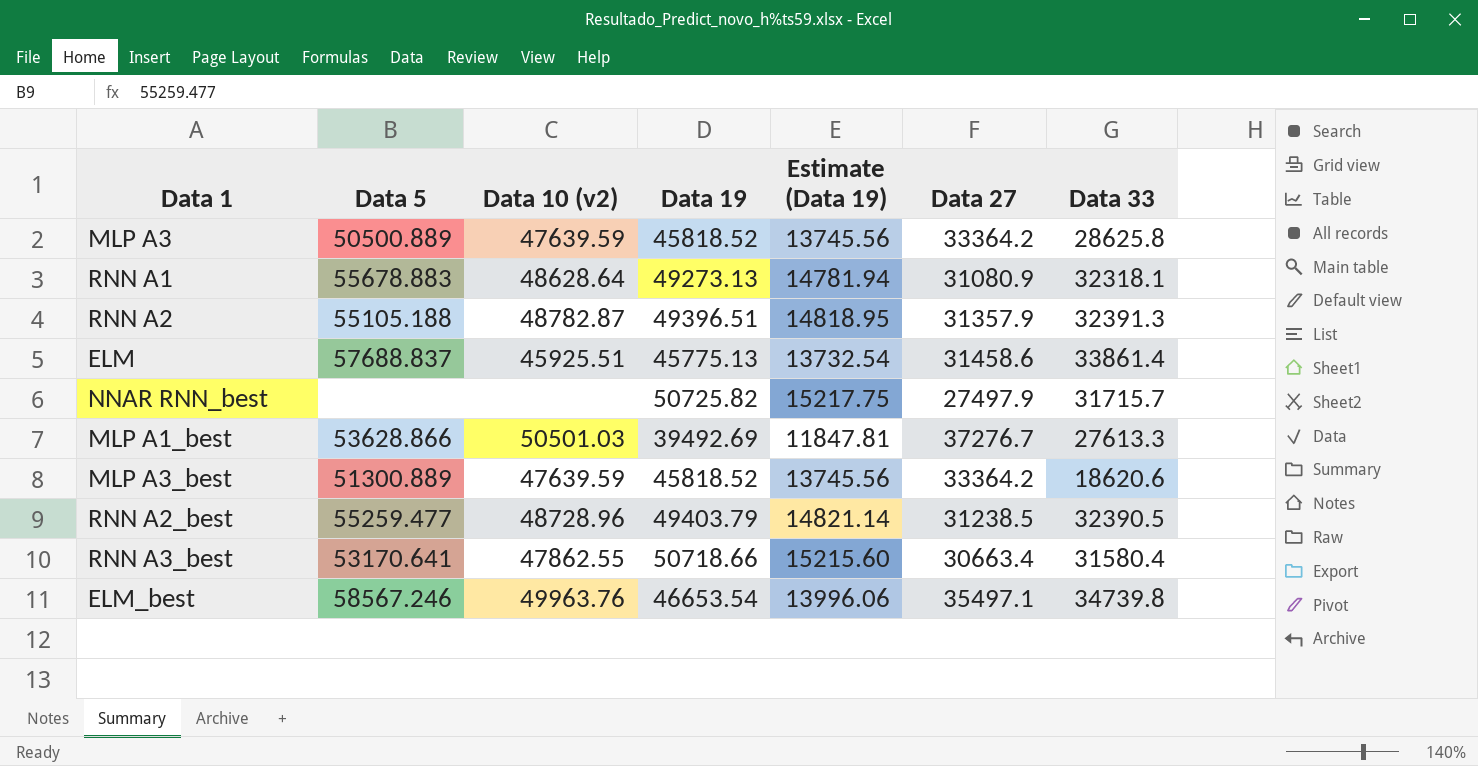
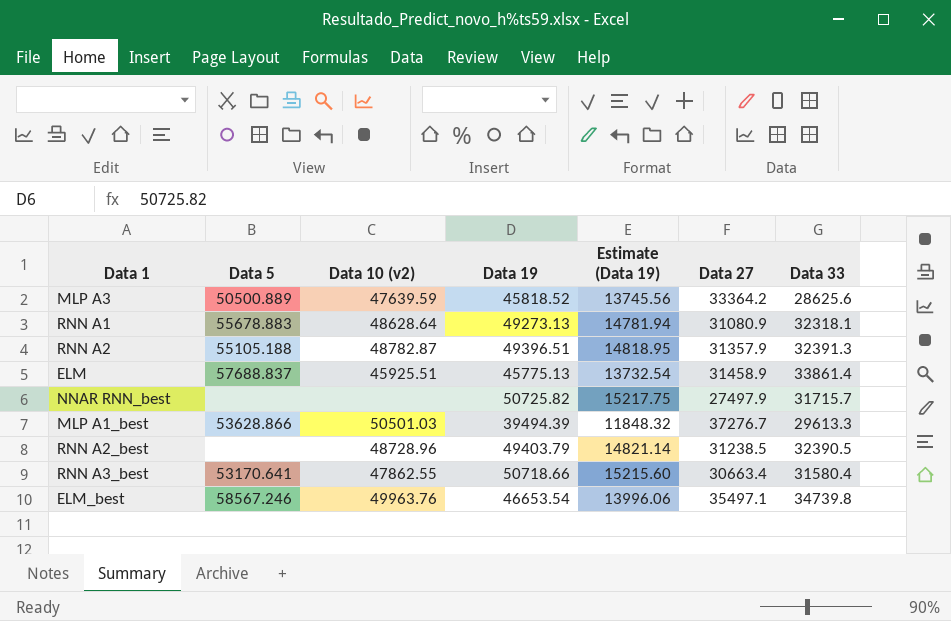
row MLP A3_best: 51300.889 | 47639.59 | 45818.52 | 13745.56 | 33364.2 | 18620.6 -> none
MLP A3 | Data 33: 28625.8 -> 28625.6
ELM | Data 27: 31458.6 -> 31458.9
MLP A1_best | Data 19: 39492.69 -> 39494.39
MLP A1_best | Estimate (Data 19): 11847.81 -> 11848.32
MLP A1_best | Data 33: 27613.3 -> 29613.3
RNN A2_best | Data 5: 55259.477 -> none

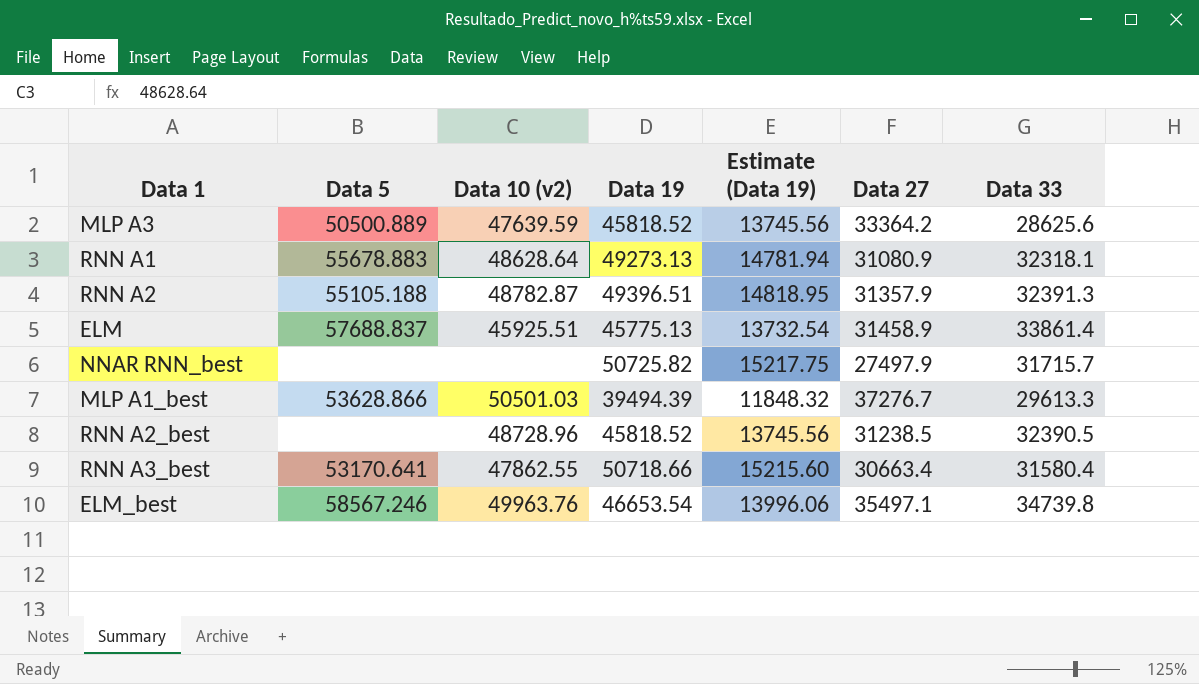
RNN A2_best | Data 19: 49403.79 -> 45818.52
RNN A2_best | Estimate (Data 19): 14821.14 -> 13745.56

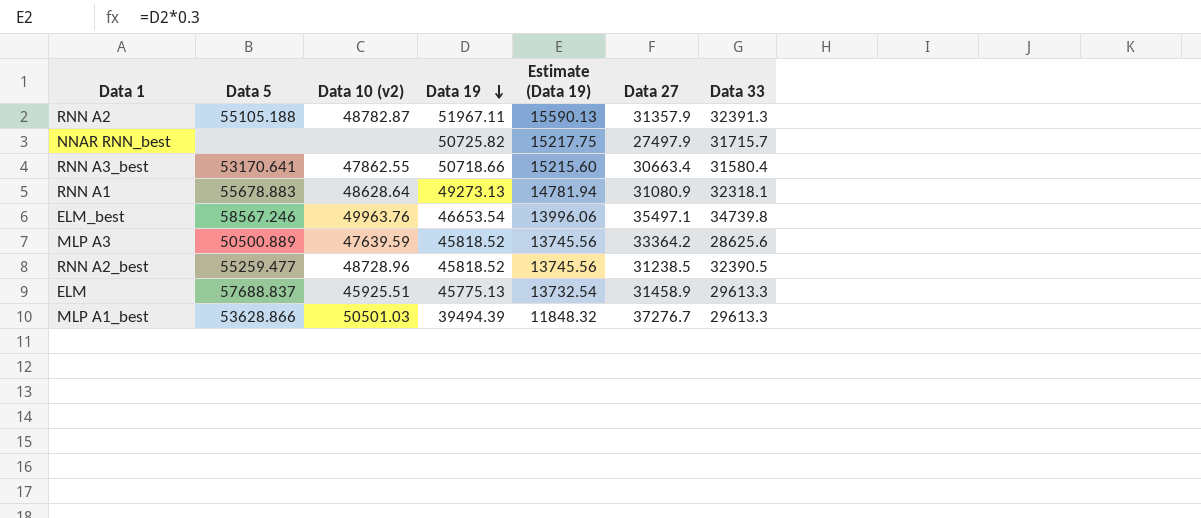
row order: none -> Data 19 descending
RNN A2 | Data 19: 49396.51 -> 51967.11
RNN A2 | Estimate (Data 19): 14818.95 -> 15590.13
RNN A2_best | Data 5: none -> 55259.477
ELM | Data 33: 33861.4 -> 29613.3

